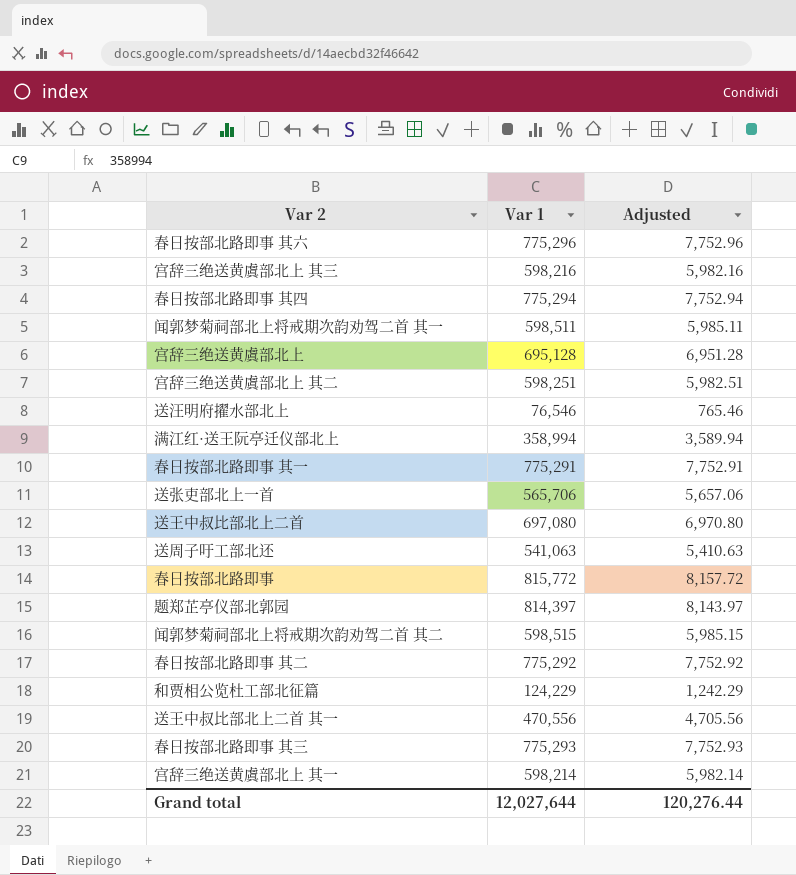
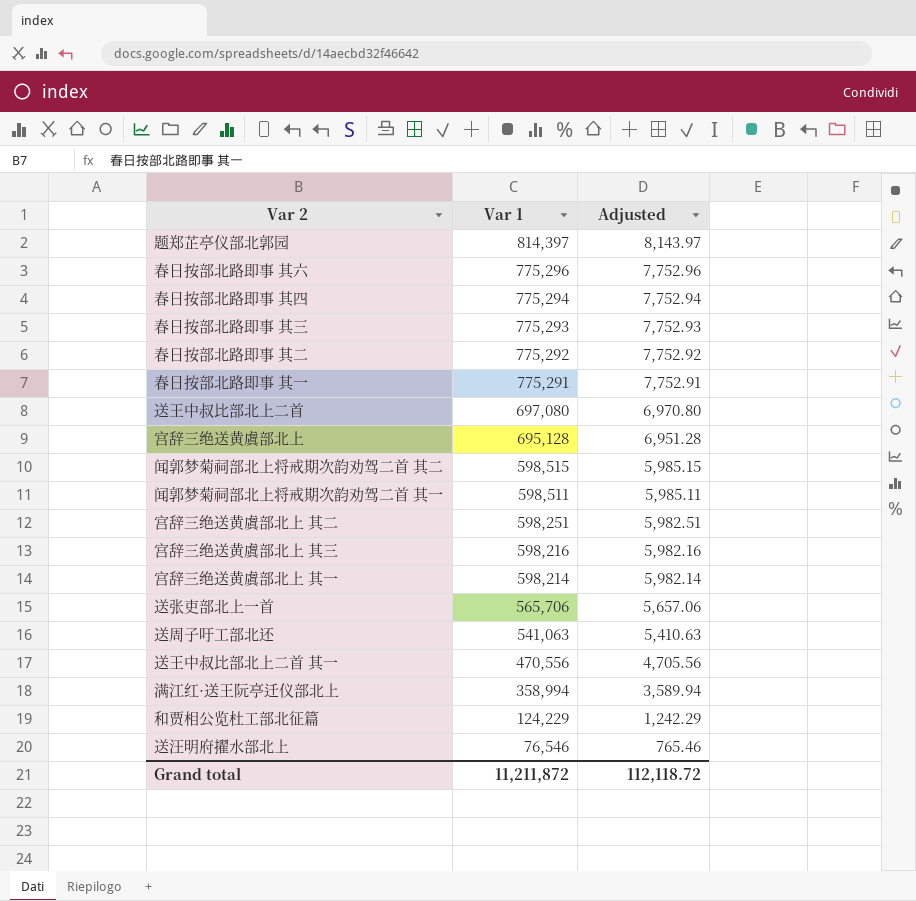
row order: none -> Var 1 descending
row 春日按部北路即事: 815,772 | 8,157.72 -> none
Grand total | Var 1: 12,027,644 -> 11,211,872
Grand total | Adjusted: 120,276.44 -> 112,118.72

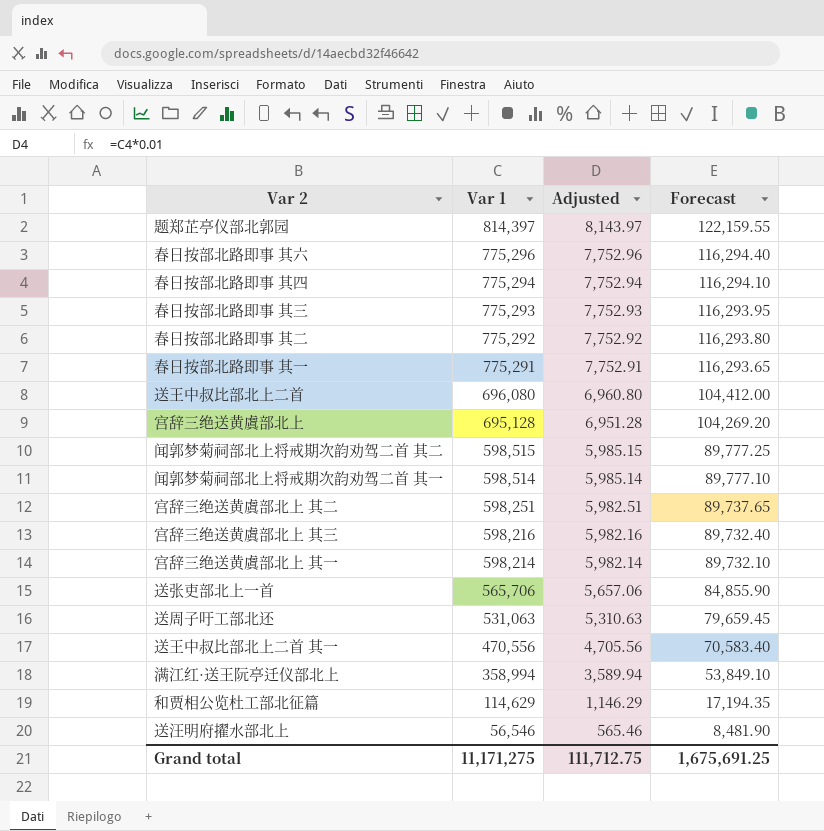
column Forecast | formula: none -> [Var 1] * 0.15
送王中叔比部北上二首 | Var 1: 697,080 -> 696,080
送王中叔比部北上二首 | Adjusted: 6,970.80 -> 6,960.80
闻郭梦菊祠部北上将戒期次韵劝驾二首 其一 | Var 1: 598,511 -> 598,514
闻郭梦菊祠部北上将戒期次韵劝驾二首 其一 | Adjusted: 5,985.11 -> 5,985.14
送周子吁工部北还 | Var 1: 541,063 -> 531,063
送周子吁工部北还 | Adjusted: 5,410.63 -> 5,310.63
和贾相公览杜工部北征篇 | Var 1: 124,229 -> 114,629
和贾相公览杜工部北征篇 | Adjusted: 1,242.29 -> 1,146.29
送汪明府擢水部北上 | Var 1: 76,546 -> 56,546
送汪明府擢水部北上 | Adjusted: 765.46 -> 565.46
Grand total | Var 1: 11,211,872 -> 11,171,275
Grand total | Adjusted: 112,118.72 -> 111,712.75

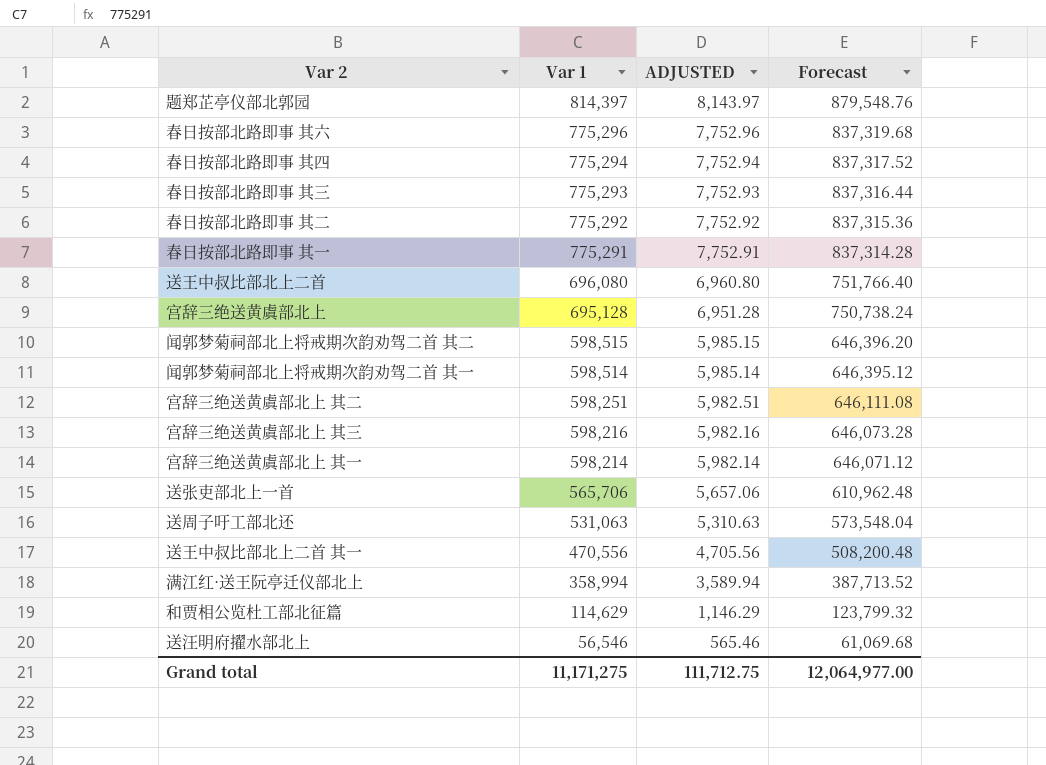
column name: Adjusted -> ADJUSTED
column Forecast | formula: [Var 1] * 0.15 -> [Var 1] * 1.08
Grand total | Forecast: 1,675,691.25 -> 12,064,977.00

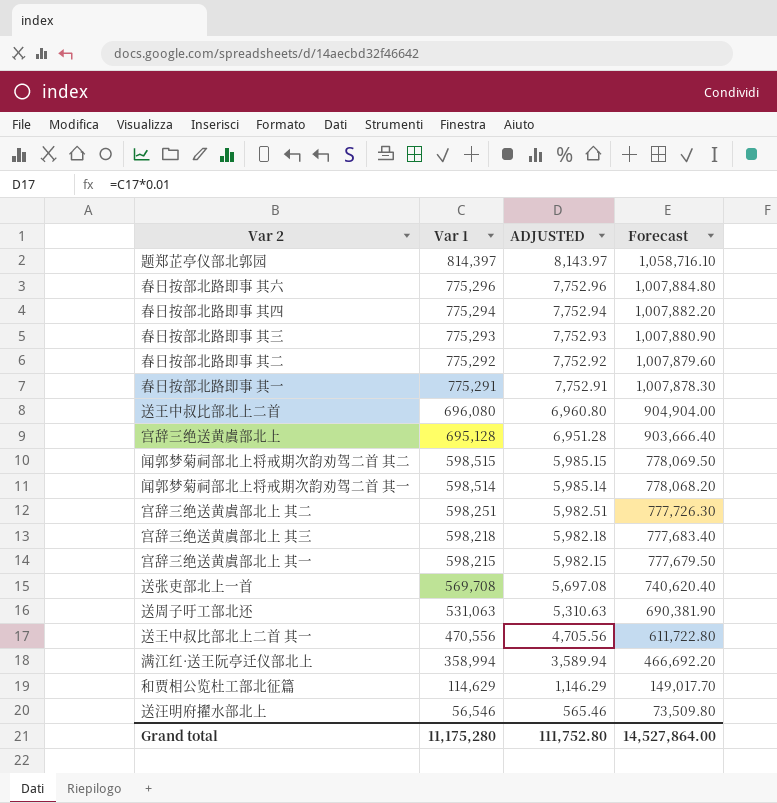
column Forecast | formula: [Var 1] * 1.08 -> [Var 1] * 1.3
宫辞三绝送黄虞部北上 其三 | Var 1: 598,216 -> 598,218
宫辞三绝送黄虞部北上 其三 | ADJUSTED: 5,982.16 -> 5,982.18
宫辞三绝送黄虞部北上 其一 | Var 1: 598,214 -> 598,215
宫辞三绝送黄虞部北上 其一 | ADJUSTED: 5,982.14 -> 5,982.15
送张吏部北上一首 | Var 1: 565,706 -> 569,708
送张吏部北上一首 | ADJUSTED: 5,657.06 -> 5,697.08
Grand total | Var 1: 11,171,275 -> 11,175,280
Grand total | ADJUSTED: 111,712.75 -> 111,752.80
Grand total | Forecast: 12,064,977.00 -> 14,527,864.00

